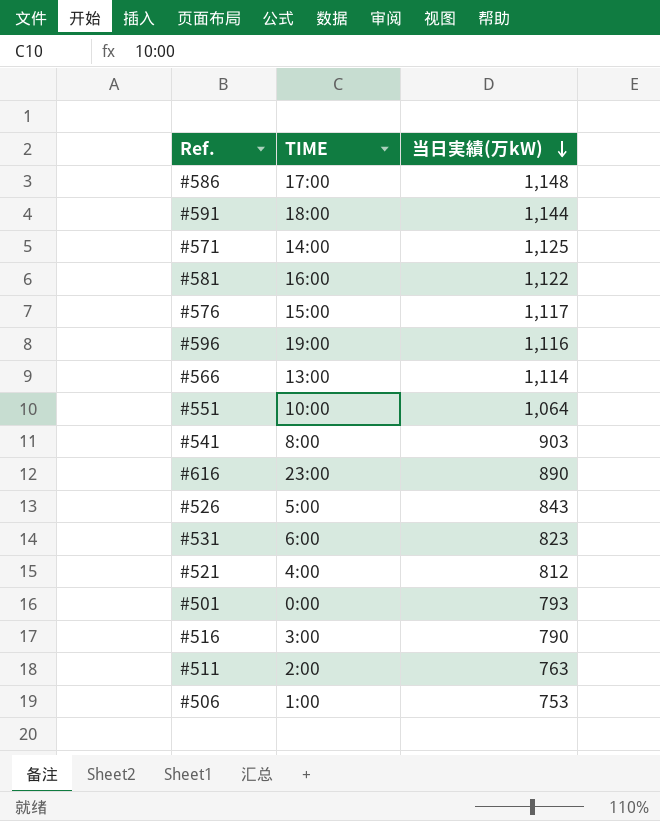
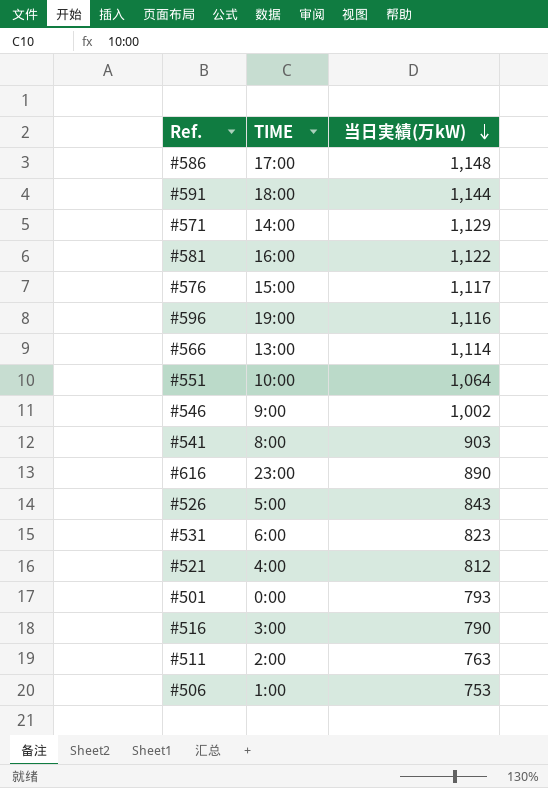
#571 | 当日実績(万kW): 1,125 -> 1,129
row #546: none -> 9:00 | 1,002

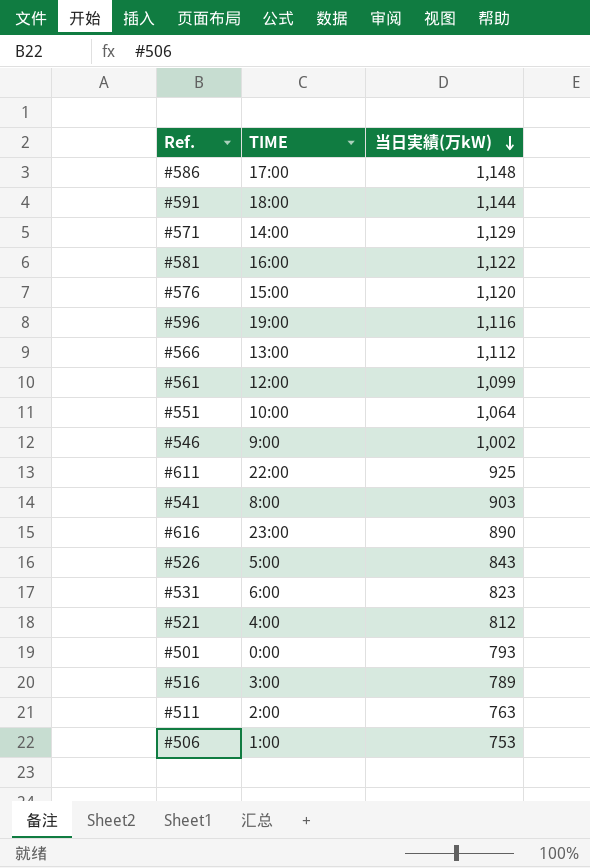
#576 | 当日実績(万kW): 1,117 -> 1,120
#566 | 当日実績(万kW): 1,114 -> 1,112
row #561: none -> 12:00 | 1,099
row #611: none -> 22:00 | 925
#516 | 当日実績(万kW): 790 -> 789

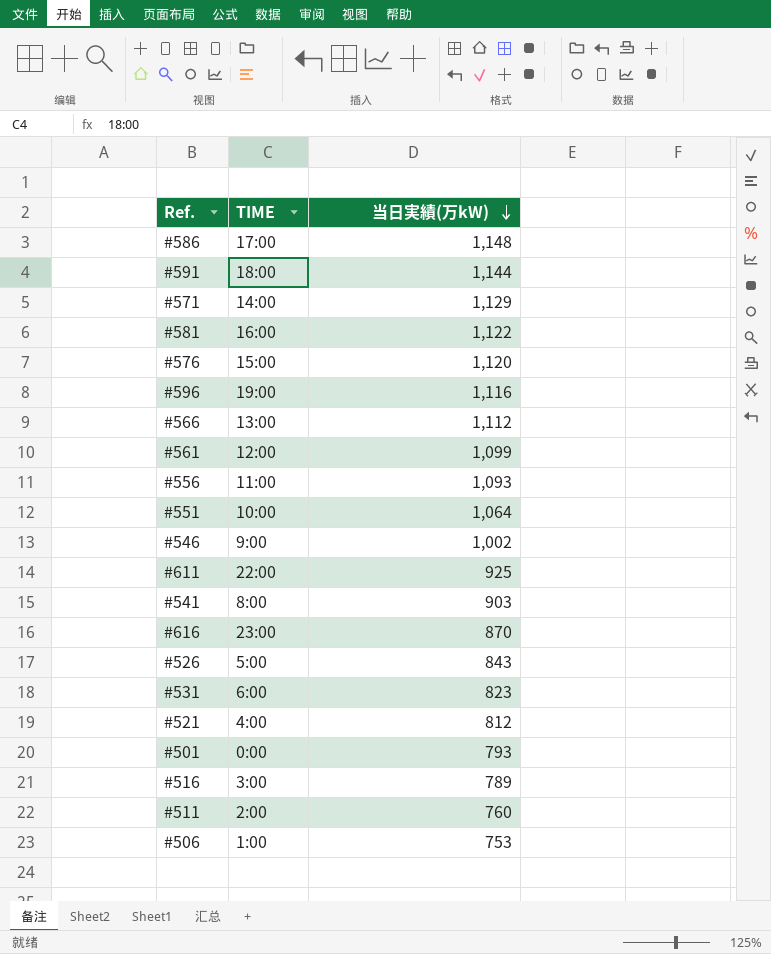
row #556: none -> 11:00 | 1,093
#616 | 当日実績(万kW): 890 -> 870
#511 | 当日実績(万kW): 763 -> 760

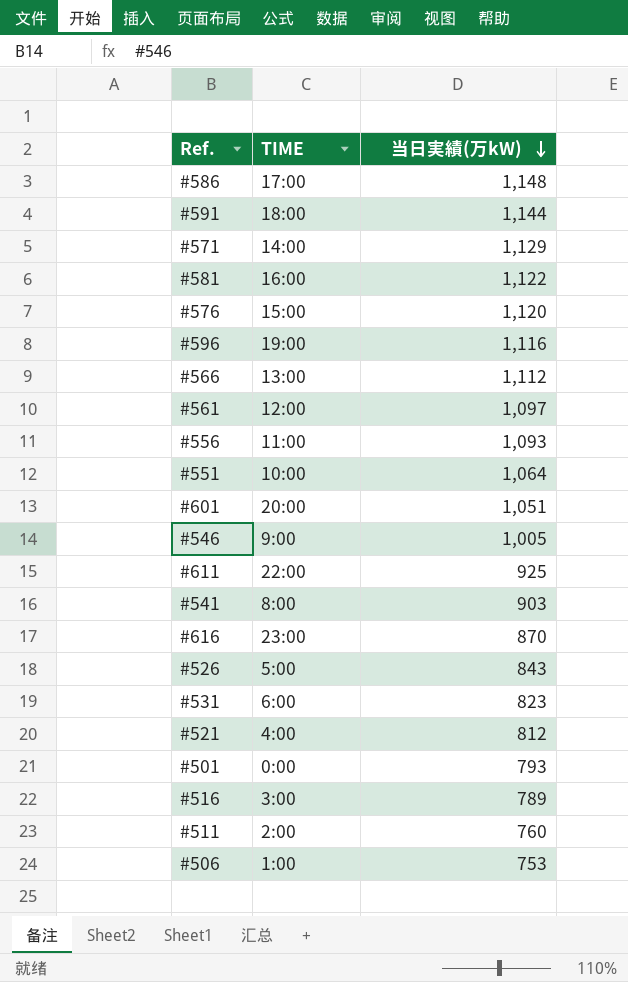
#561 | 当日実績(万kW): 1,099 -> 1,097
row #601: none -> 20:00 | 1,051
#546 | 当日実績(万kW): 1,002 -> 1,005

